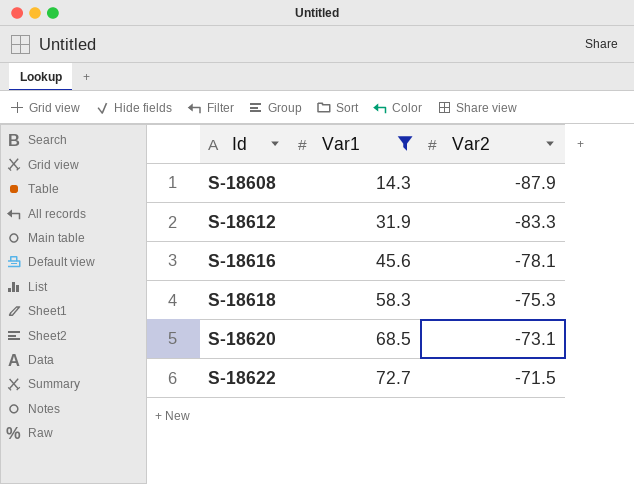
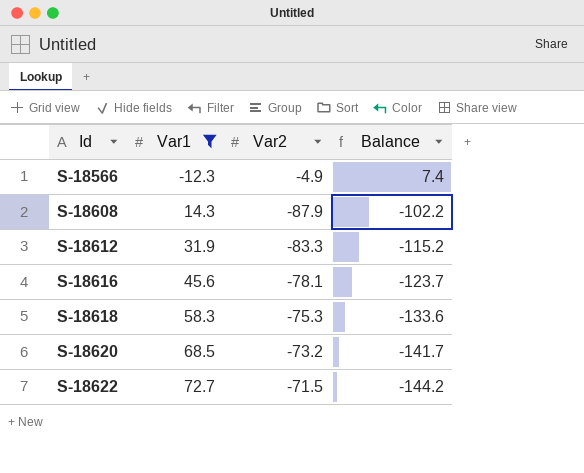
column Balance | formula: none -> [Var2] - [Var1]
row S-18566: none -> -12.3 | -4.9 | 7.4
S-18620 | Var2: -73.1 -> -73.2

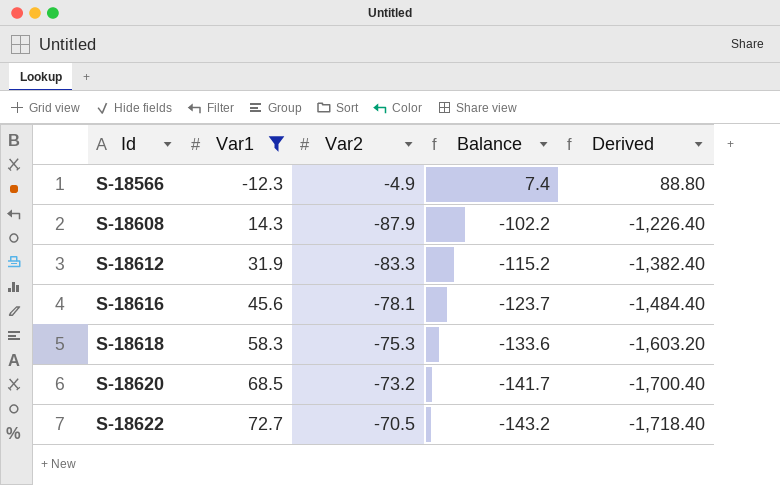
column Derived | formula: none -> [Balance] * 12
S-18622 | Var2: -71.5 -> -70.5
S-18622 | Balance: -144.2 -> -143.2

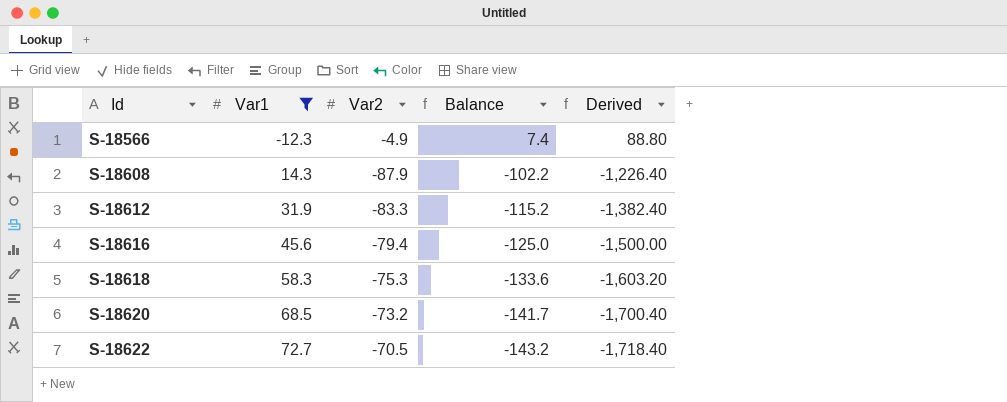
S-18616 | Var2: -78.1 -> -79.4
S-18616 | Balance: -123.7 -> -125.0
S-18616 | Derived: -1,484.40 -> -1,500.00

